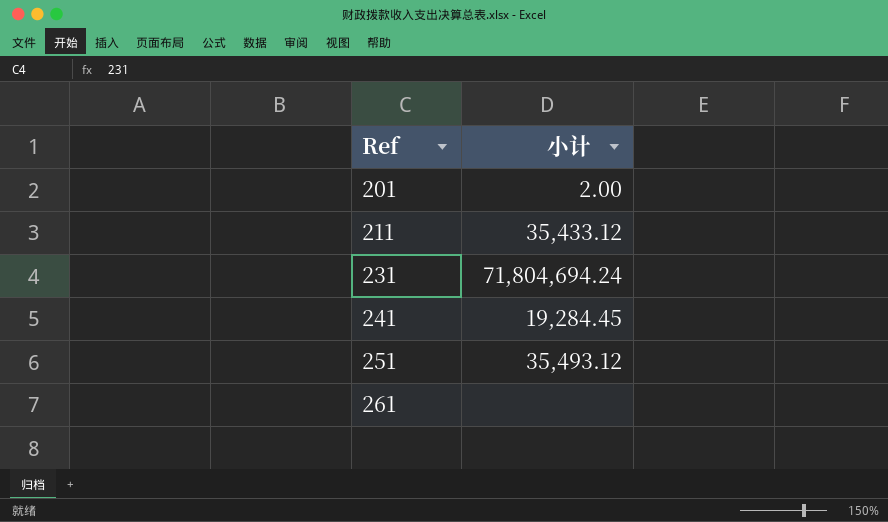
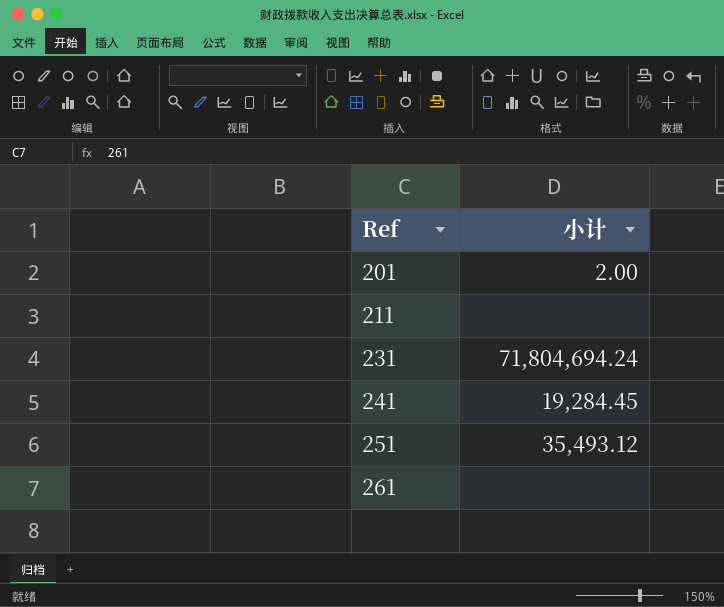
211 | 小计: 35,433.12 -> none

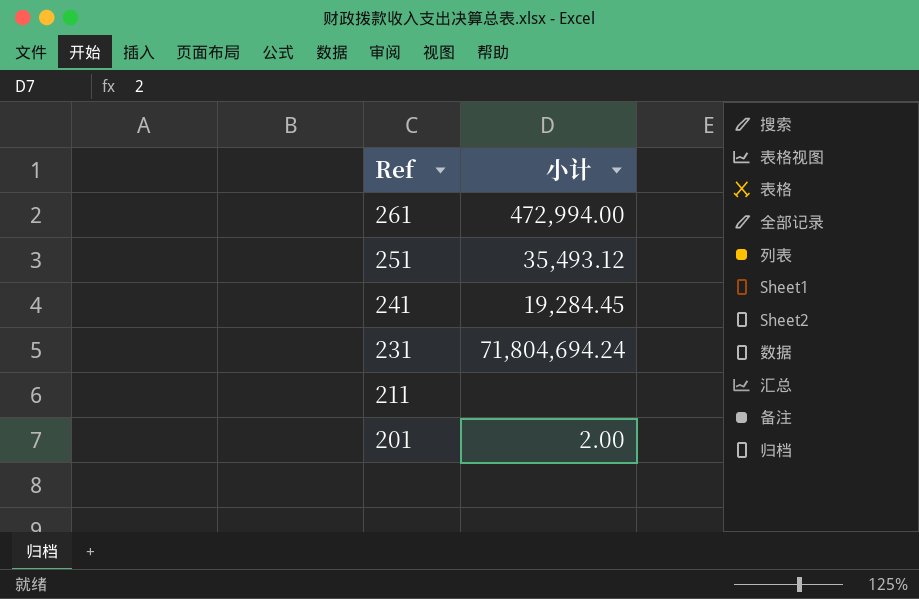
row order: Ref ascending -> Ref descending
261 | 小计: none -> 472,994.00

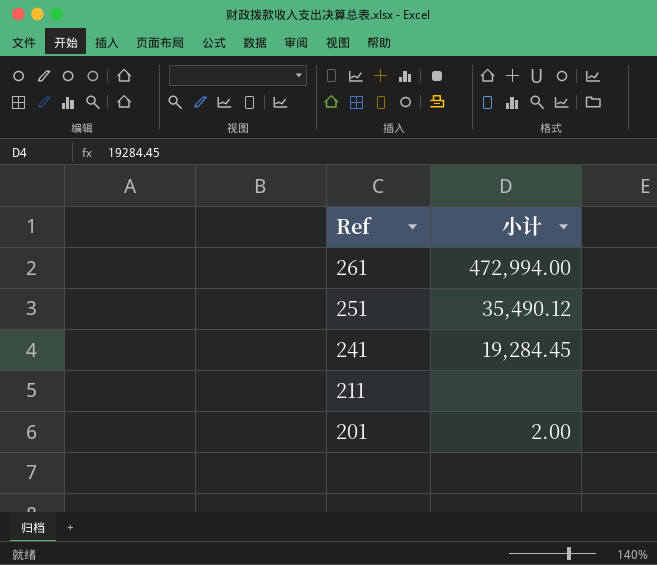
row 231: 71,804,694.24 -> none
251 | 小计: 35,493.12 -> 35,490.12

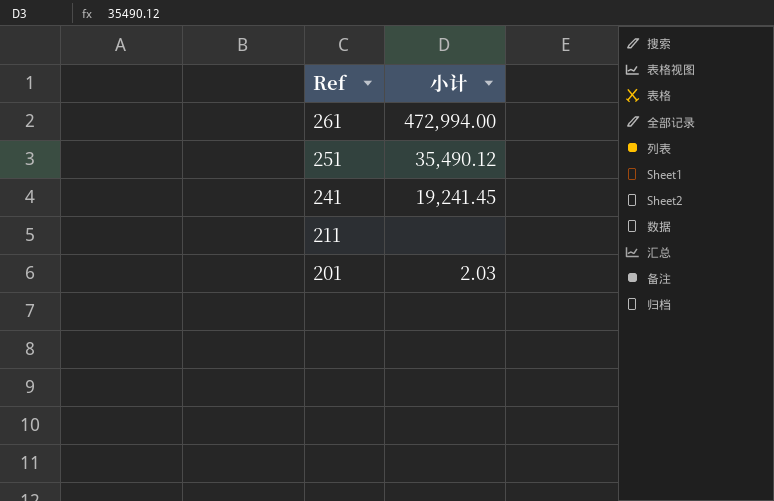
241 | 小计: 19,284.45 -> 19,241.45
201 | 小计: 2.00 -> 2.03

